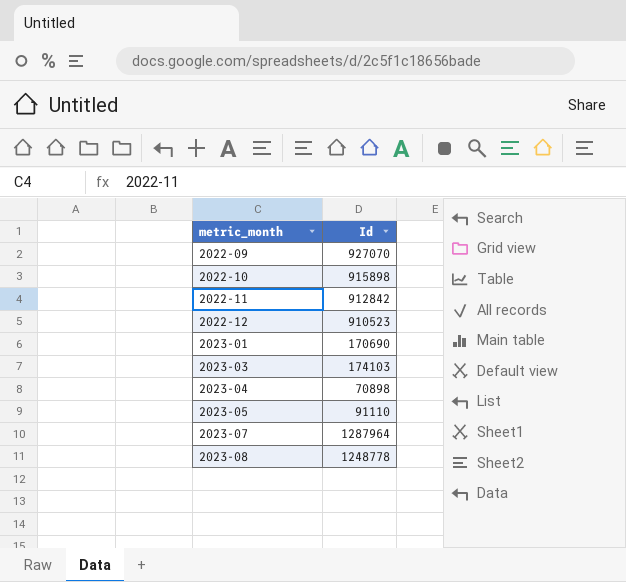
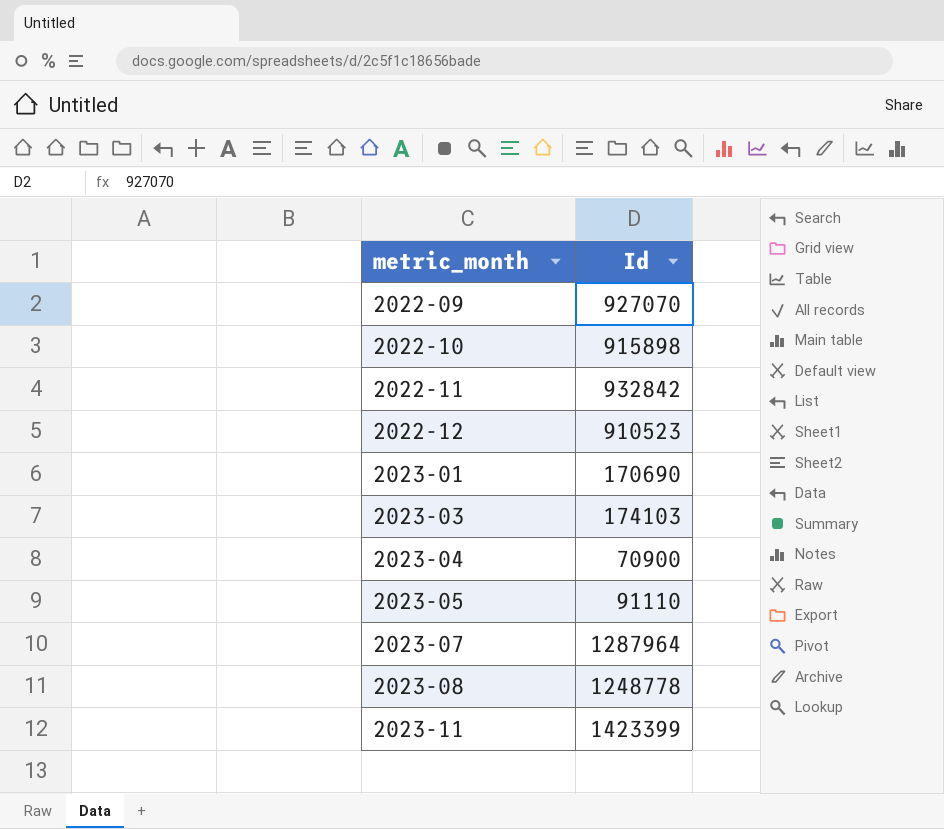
2022-11 | Id: 912842 -> 932842
2023-04 | Id: 70898 -> 70900
row 2023-11: none -> 1423399

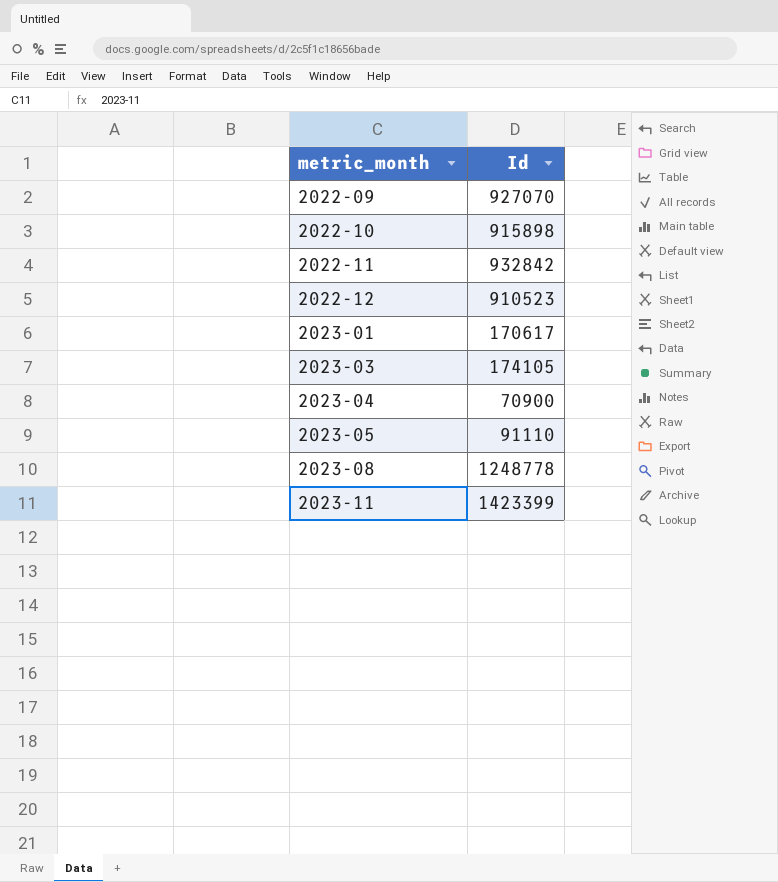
row 2023-07: 1287964 -> none
2023-01 | Id: 170690 -> 170617
2023-03 | Id: 174103 -> 174105

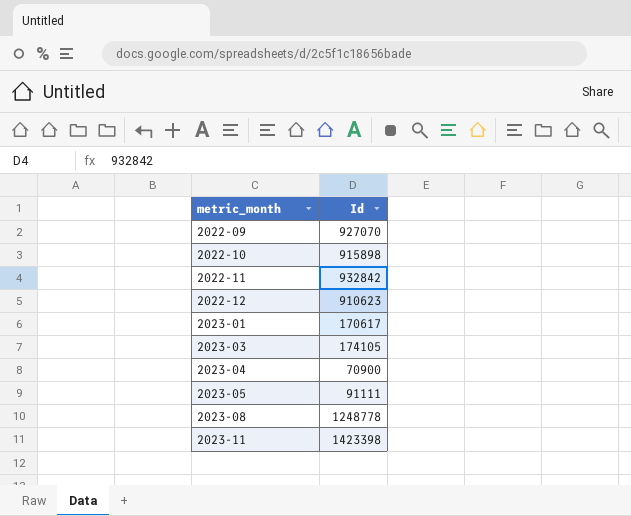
2022-12 | Id: 910523 -> 910623
2023-05 | Id: 91110 -> 91111
2023-11 | Id: 1423399 -> 1423398

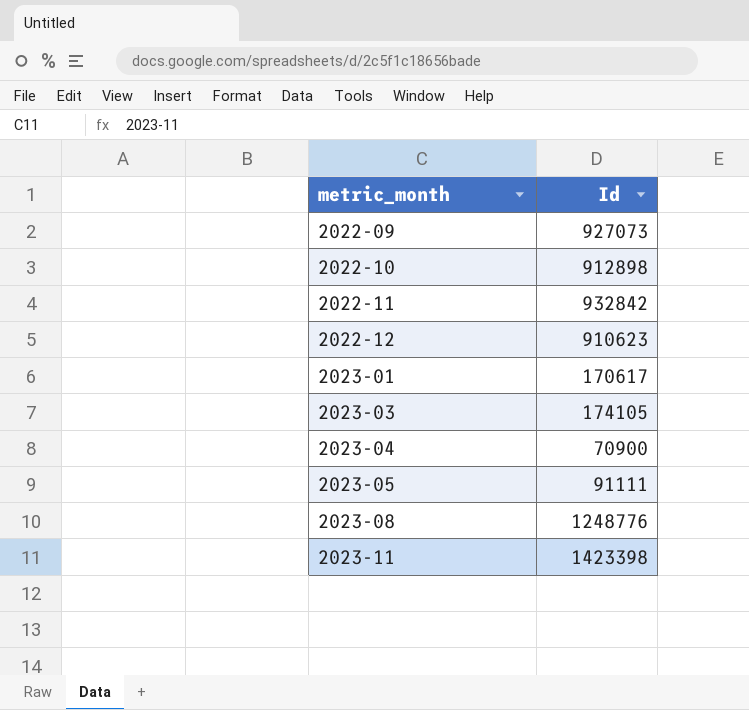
2022-09 | Id: 927070 -> 927073
2022-10 | Id: 915898 -> 912898
2023-08 | Id: 1248778 -> 1248776

